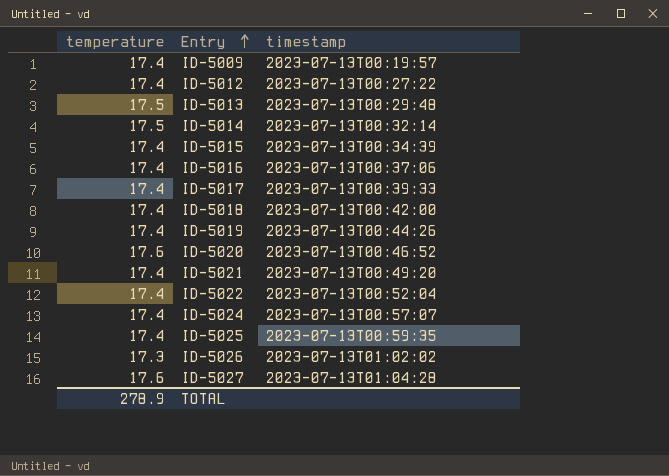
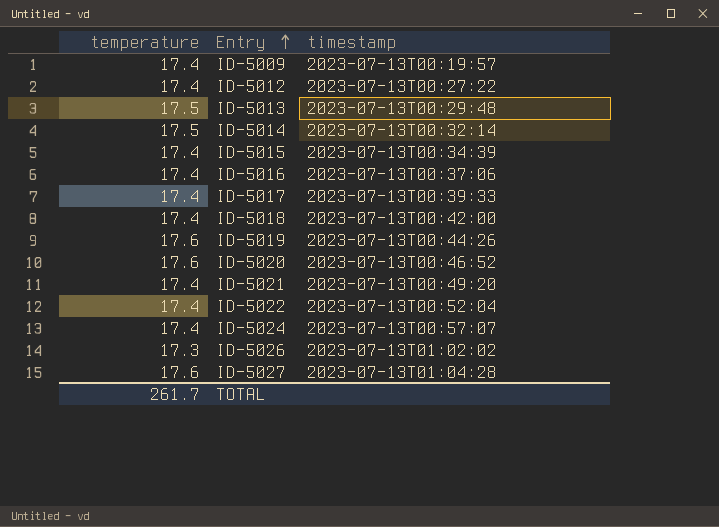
row ID-5025: 17.4 | 2023-07-13T00:59:35 -> none
ID-5019 | temperature: 17.4 -> 17.6
TOTAL | temperature: 278.9 -> 261.7

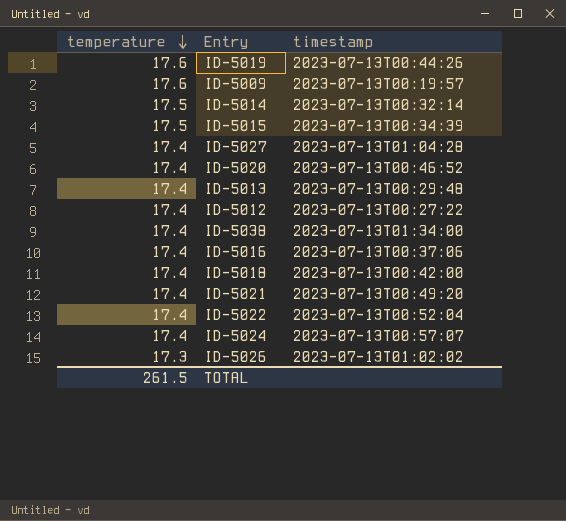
row order: Entry ascending -> temperature descending
row ID-5017: 17.4 | 2023-07-13T00:39:33 -> none
ID-5009 | temperature: 17.4 -> 17.6
ID-5015 | temperature: 17.4 -> 17.5
ID-5027 | temperature: 17.6 -> 17.4
ID-5020 | temperature: 17.6 -> 17.4
ID-5013 | temperature: 17.5 -> 17.4
row ID-5038: none -> 17.4 | 2023-07-13T01:34:00
TOTAL | temperature: 261.7 -> 261.5

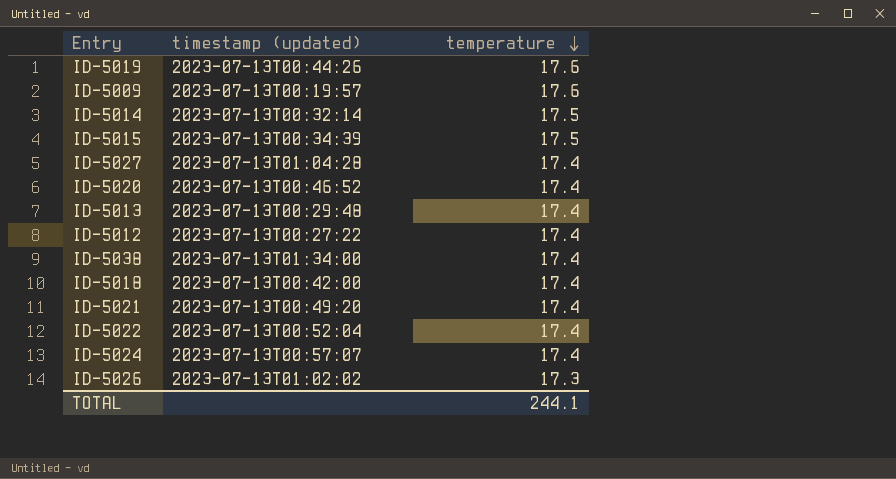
column name: timestamp -> timestamp (updated)
column temperature | position: 1 -> 3
row ID-5016: 17.4 | 2023-07-13T00:37:06 -> none
TOTAL | temperature: 261.5 -> 244.1

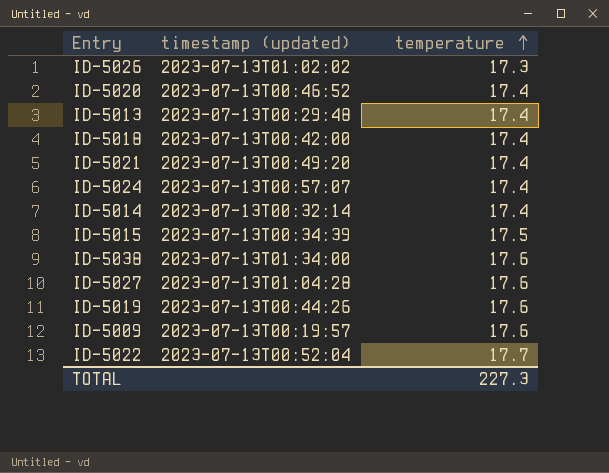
row order: temperature descending -> temperature ascending
row ID-5012: 2023-07-13T00:27:22 | 17.4 -> none
ID-5014 | temperature: 17.5 -> 17.4
ID-5038 | temperature: 17.4 -> 17.6
ID-5027 | temperature: 17.4 -> 17.6
ID-5022 | temperature: 17.4 -> 17.7
TOTAL | temperature: 244.1 -> 227.3

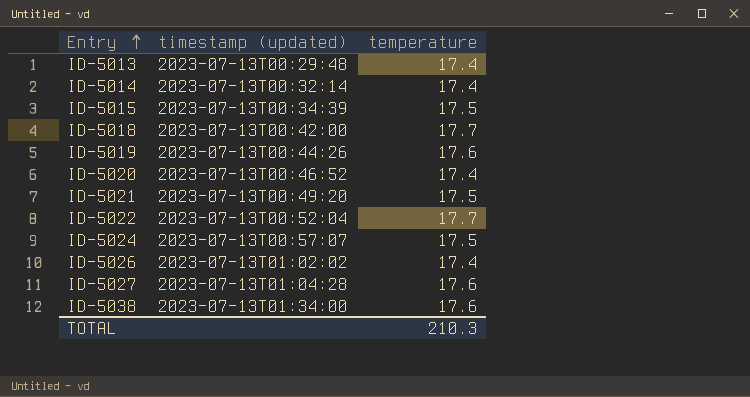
row order: temperature ascending -> Entry ascending
row ID-5009: 2023-07-13T00:19:57 | 17.6 -> none
ID-5018 | temperature: 17.4 -> 17.7
ID-5021 | temperature: 17.4 -> 17.5
ID-5024 | temperature: 17.4 -> 17.5
ID-5026 | temperature: 17.3 -> 17.4
TOTAL | temperature: 227.3 -> 210.3

